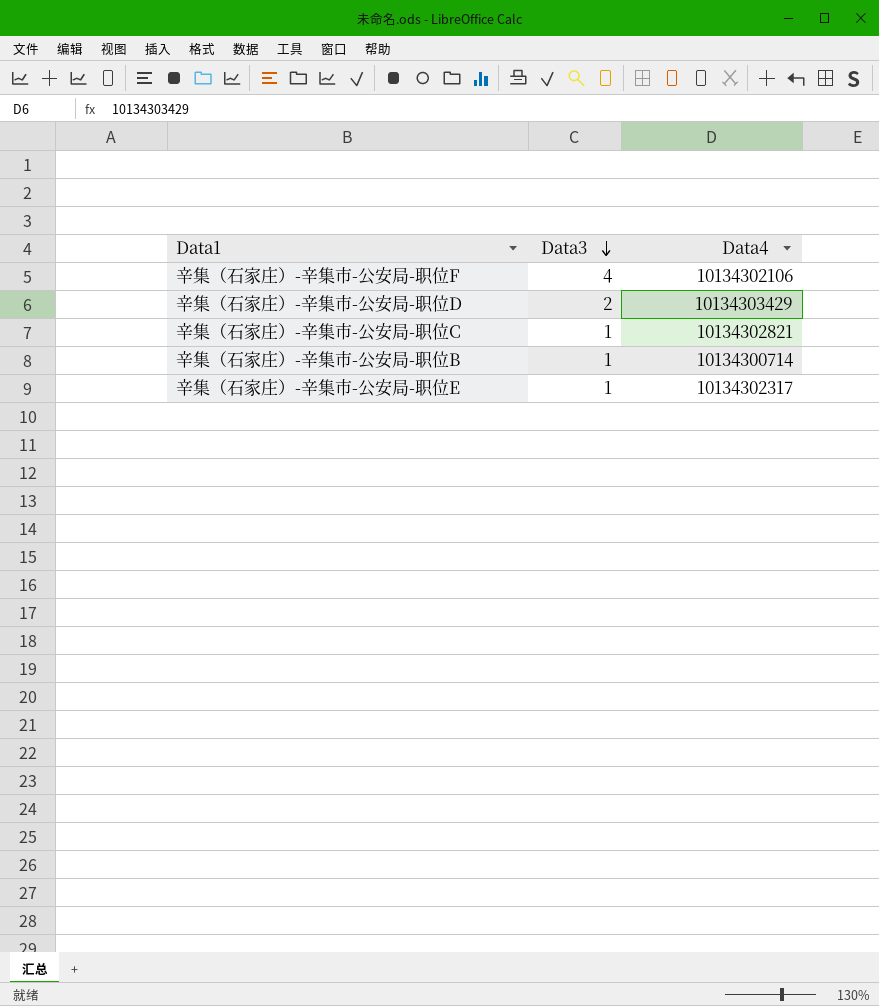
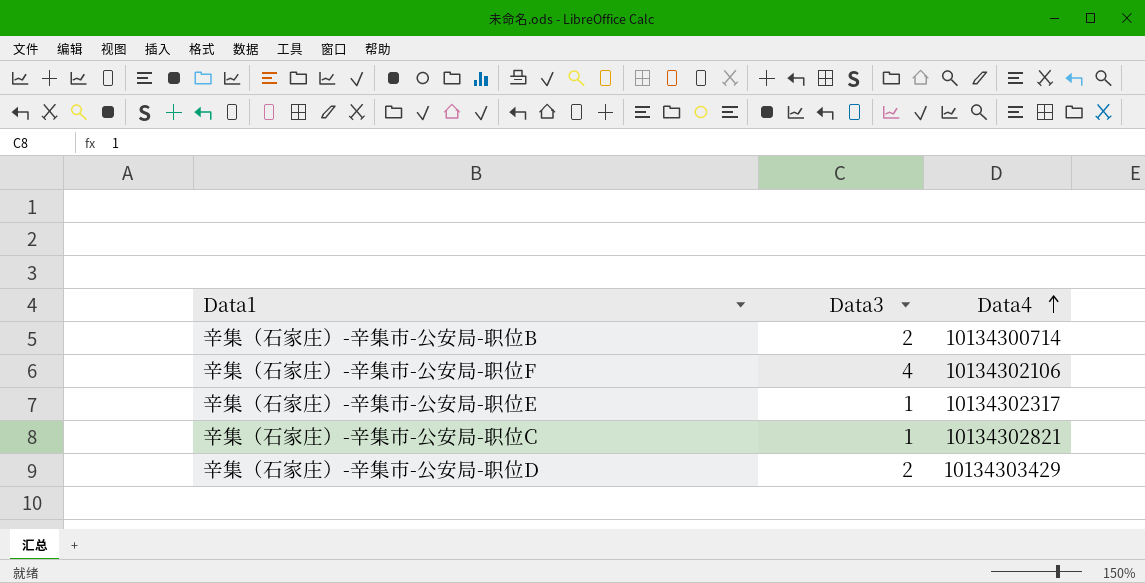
row order: Data3 descending -> Data4 ascending
辛集（石家庄）-辛集市-公安局-职位B | Data3: 1 -> 2

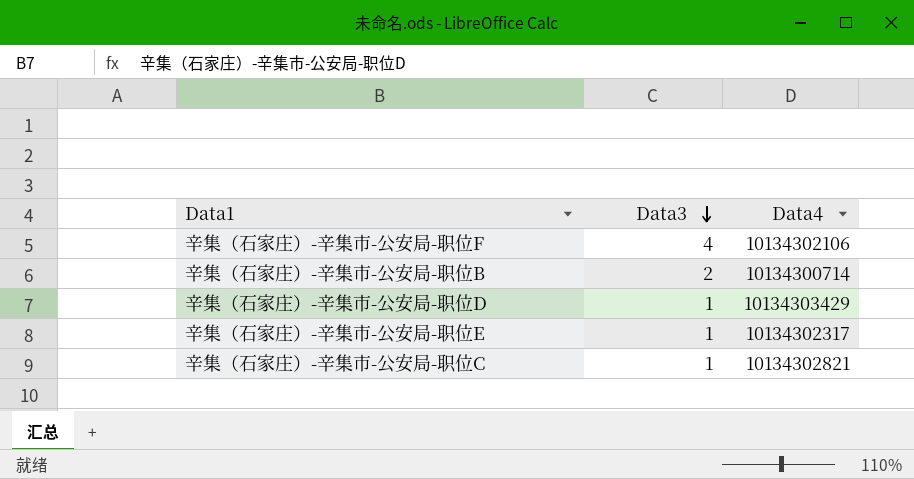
row order: Data4 ascending -> Data3 descending
辛集（石家庄）-辛集市-公安局-职位D | Data3: 2 -> 1

